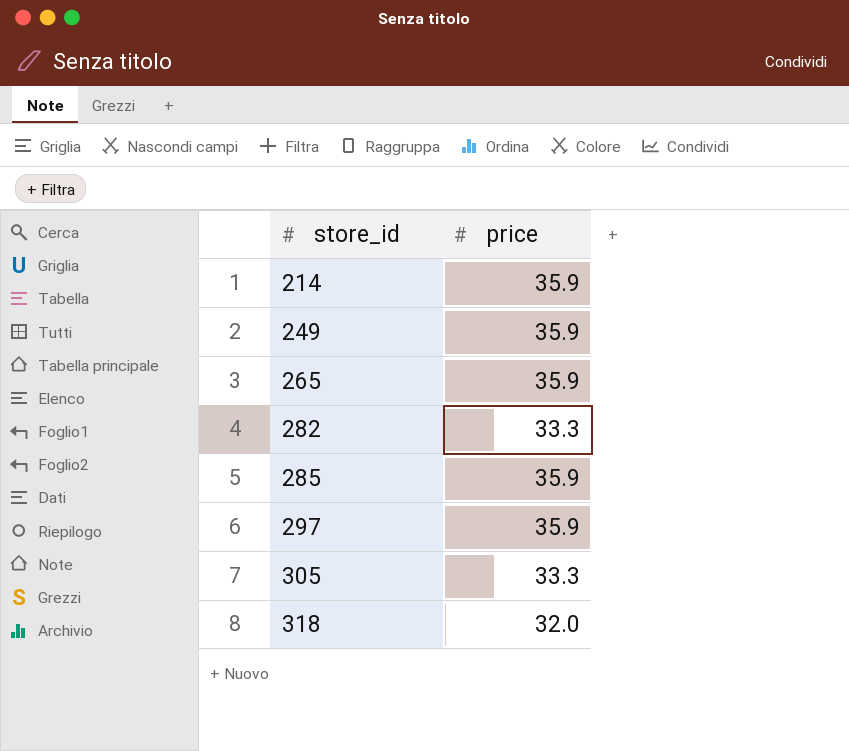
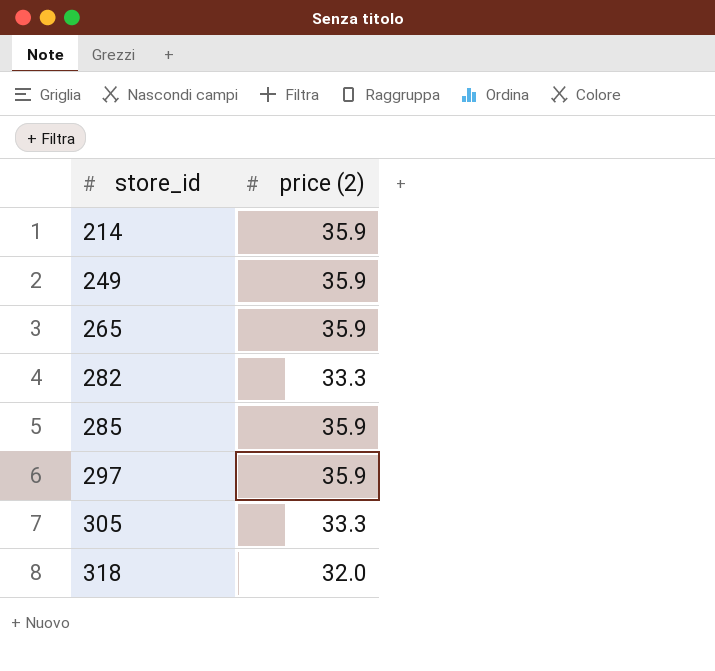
column name: price -> price (2)

